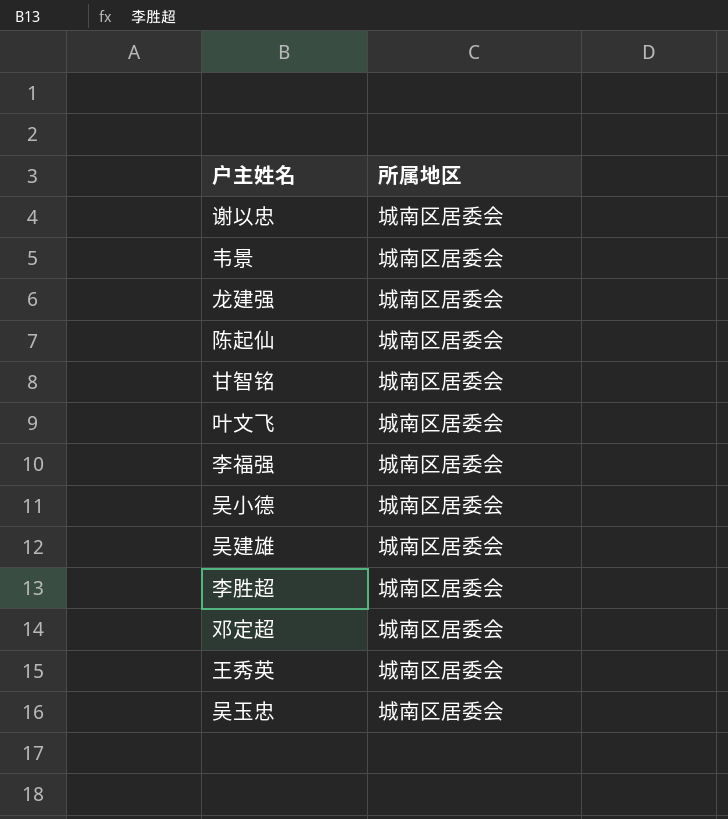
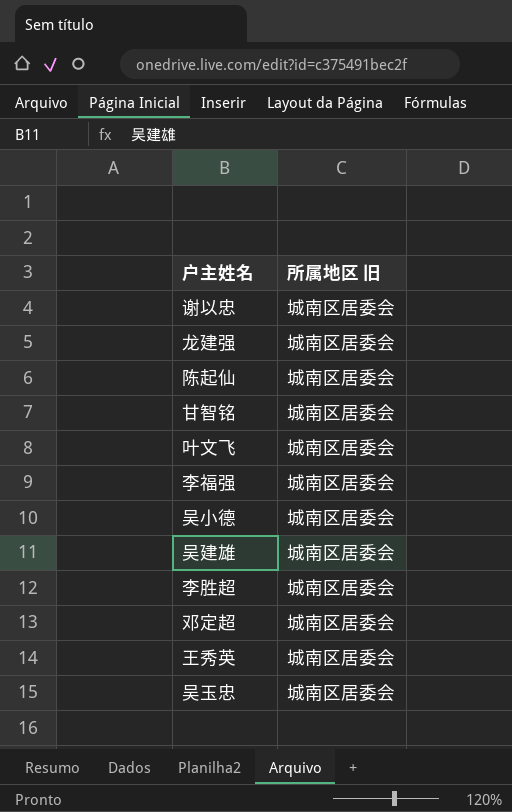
column name: 所属地区 -> 所属地区 旧
row 韦景: 城南区居委会 -> none

